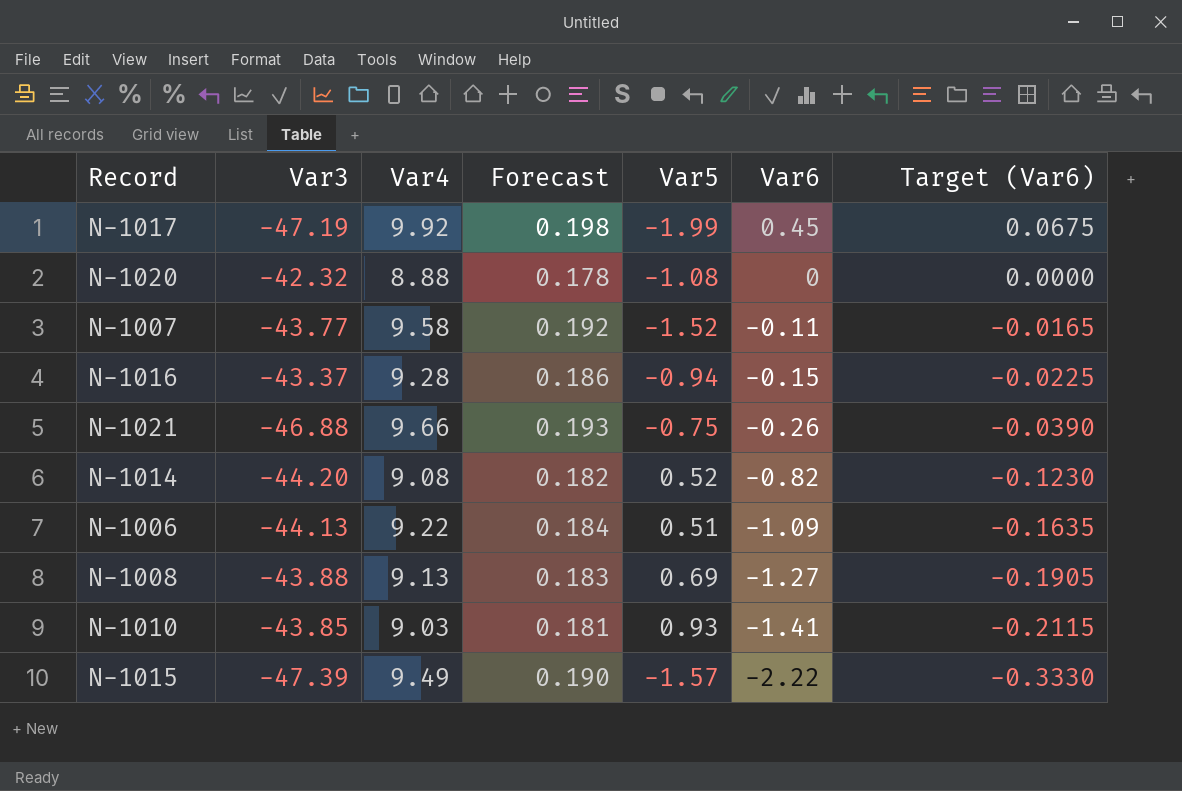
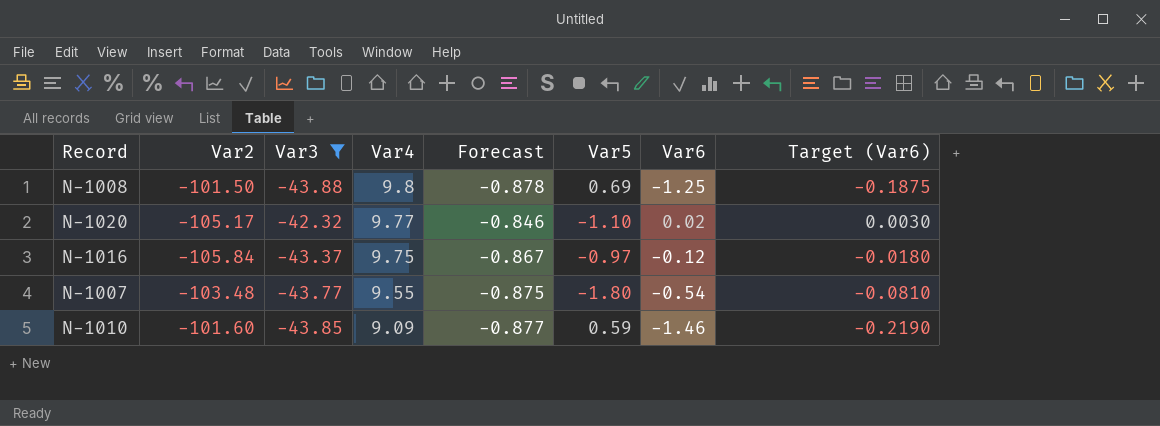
filter: none -> Var3 >= -43.88
row order: Var6 descending -> Var4 descending
column Var2 | position: none -> 2
column Forecast | formula: [Var4] * 0.02 -> [Var3] * 0.02
N-1008 | Var4: 9.13 -> 9.8
N-1008 | Var6: -1.27 -> -1.25
N-1008 | Target (Var6): -0.1905 -> -0.1875
N-1020 | Var4: 8.88 -> 9.77
N-1020 | Var5: -1.08 -> -1.10
N-1020 | Var6: 0 -> 0.02
N-1020 | Target (Var6): 0.0000 -> 0.0030
N-1016 | Var4: 9.28 -> 9.75
N-1016 | Var5: -0.94 -> -0.97
N-1016 | Var6: -0.15 -> -0.12
N-1016 | Target (Var6): -0.0225 -> -0.0180
N-1007 | Var4: 9.58 -> 9.55
N-1007 | Var5: -1.52 -> -1.80
N-1007 | Var6: -0.11 -> -0.54
N-1007 | Target (Var6): -0.0165 -> -0.0810
N-1010 | Var4: 9.03 -> 9.09
N-1010 | Var5: 0.93 -> 0.59
N-1010 | Var6: -1.41 -> -1.46
N-1010 | Target (Var6): -0.2115 -> -0.2190

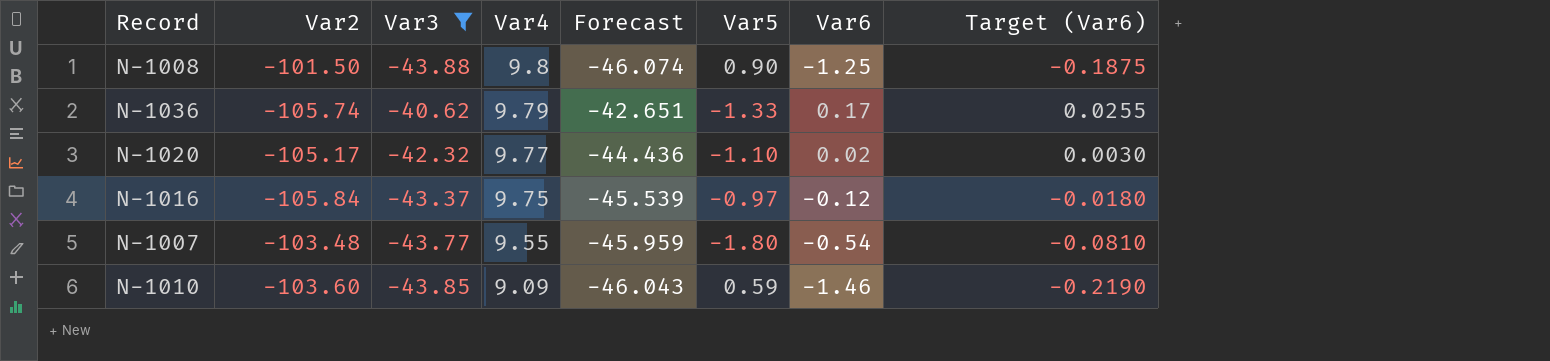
column Forecast | formula: [Var3] * 0.02 -> [Var3] * 1.05
N-1008 | Var5: 0.69 -> 0.90
row N-1036: none -> -105.74 | -40.62 | 9.79 | -42.651 | -1.33 | 0.17 | 0.0255
N-1010 | Var2: -101.60 -> -103.60

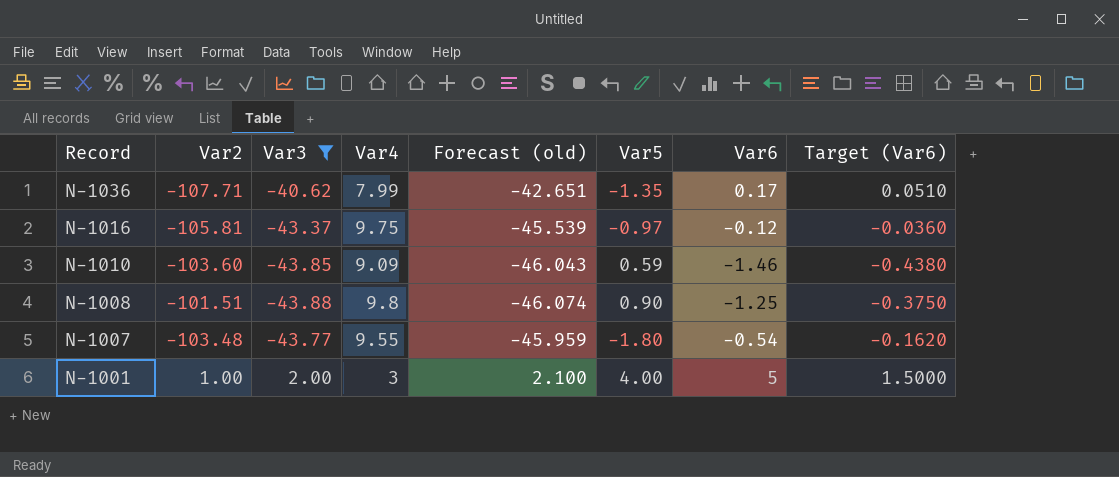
row order: Var4 descending -> Record descending
column name: Forecast -> Forecast (old)
column Target (Var6) | formula: [Var6] * 0.15 -> [Var6] * 0.3
row N-1020: -105.17 | -42.32 | 9.77 | -44.436 | -1.10 | 0.02 | 0.0030 -> none
N-1036 | Var2: -105.74 -> -107.71
N-1036 | Var4: 9.79 -> 7.99
N-1036 | Var5: -1.33 -> -1.35
N-1016 | Var2: -105.84 -> -105.81
N-1008 | Var2: -101.50 -> -101.51
row N-1001: none -> 1.00 | 2.00 | 3 | 2.100 | 4.00 | 5 | 1.5000

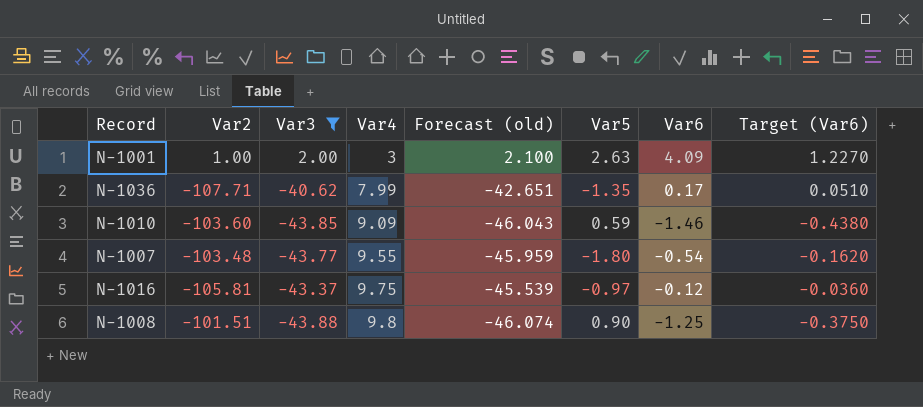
row order: Record descending -> Var4 ascending
N-1001 | Var5: 4.00 -> 2.63
N-1001 | Var6: 5 -> 4.09
N-1001 | Target (Var6): 1.5000 -> 1.2270

